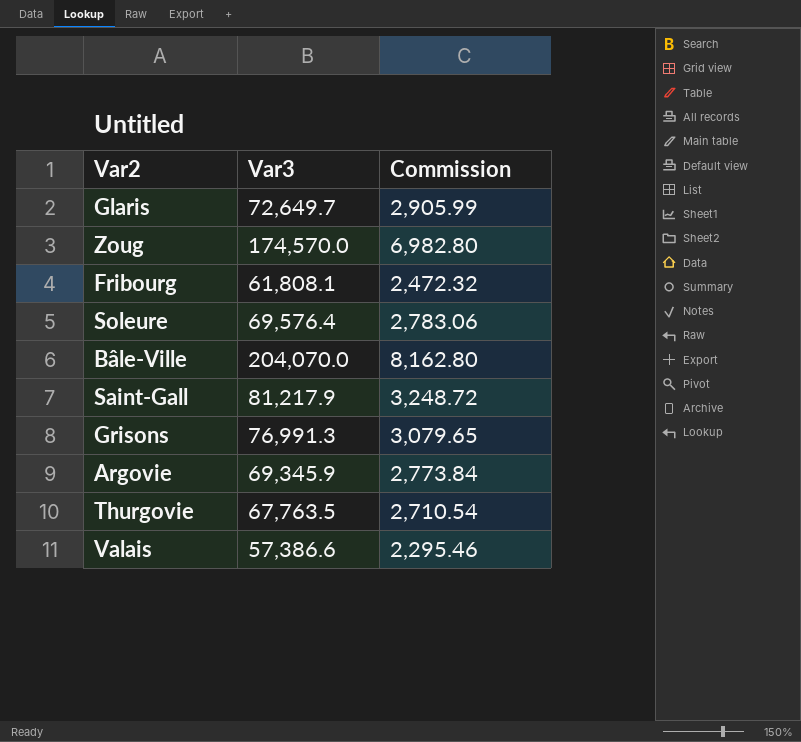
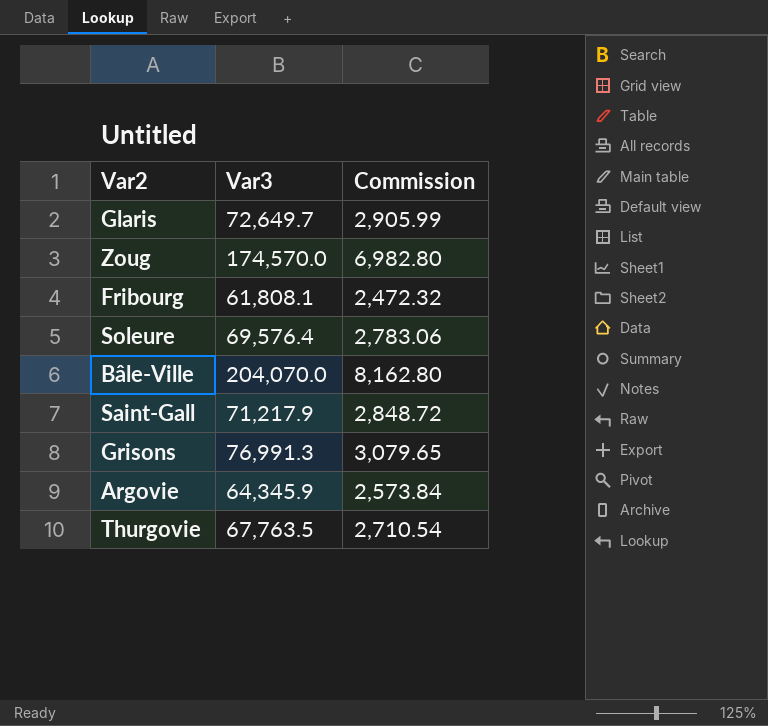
row Valais: 57,386.6 | 2,295.46 -> none
Saint-Gall | Var3: 81,217.9 -> 71,217.9
Saint-Gall | Commission: 3,248.72 -> 2,848.72
Argovie | Var3: 69,345.9 -> 64,345.9
Argovie | Commission: 2,773.84 -> 2,573.84

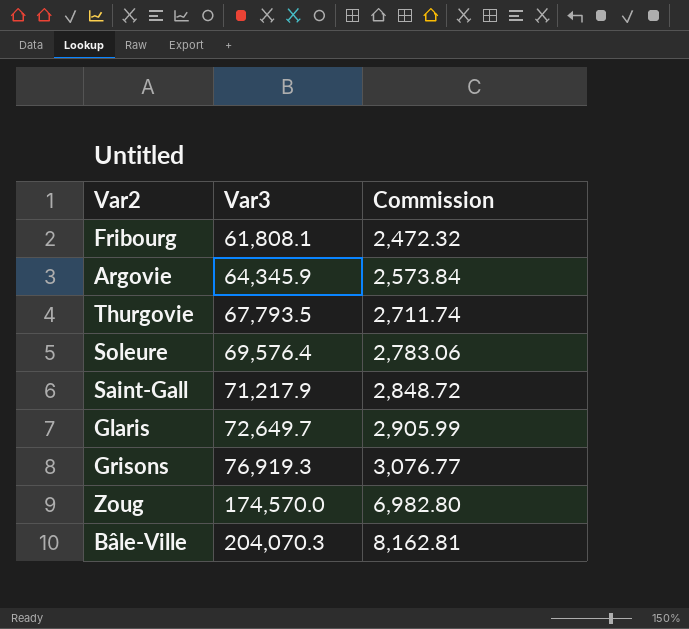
row order: none -> Var3 ascending
Thurgovie | Var3: 67,763.5 -> 67,793.5
Thurgovie | Commission: 2,710.54 -> 2,711.74
Grisons | Var3: 76,991.3 -> 76,919.3
Grisons | Commission: 3,079.65 -> 3,076.77
Bâle-Ville | Var3: 204,070.0 -> 204,070.3
Bâle-Ville | Commission: 8,162.80 -> 8,162.81

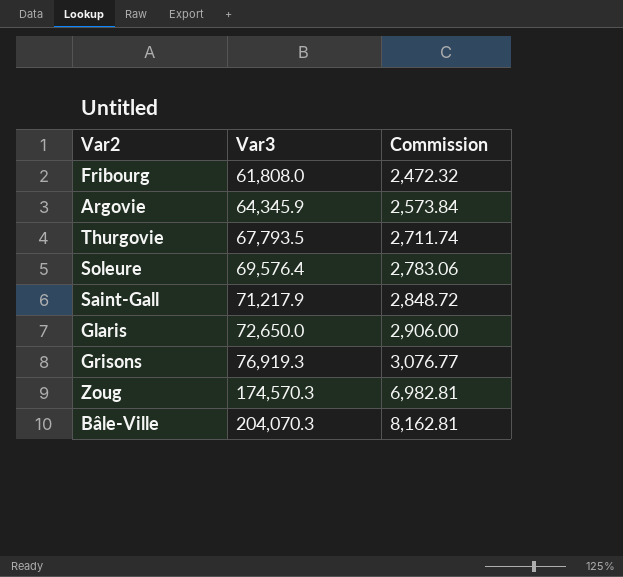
Fribourg | Var3: 61,808.1 -> 61,808.0
Glaris | Var3: 72,649.7 -> 72,650.0
Glaris | Commission: 2,905.99 -> 2,906.00
Zoug | Var3: 174,570.0 -> 174,570.3
Zoug | Commission: 6,982.80 -> 6,982.81

